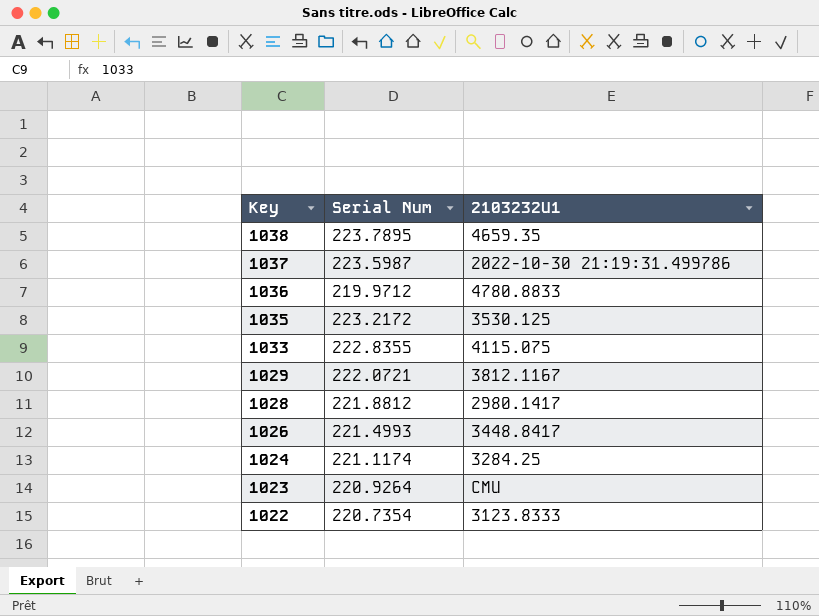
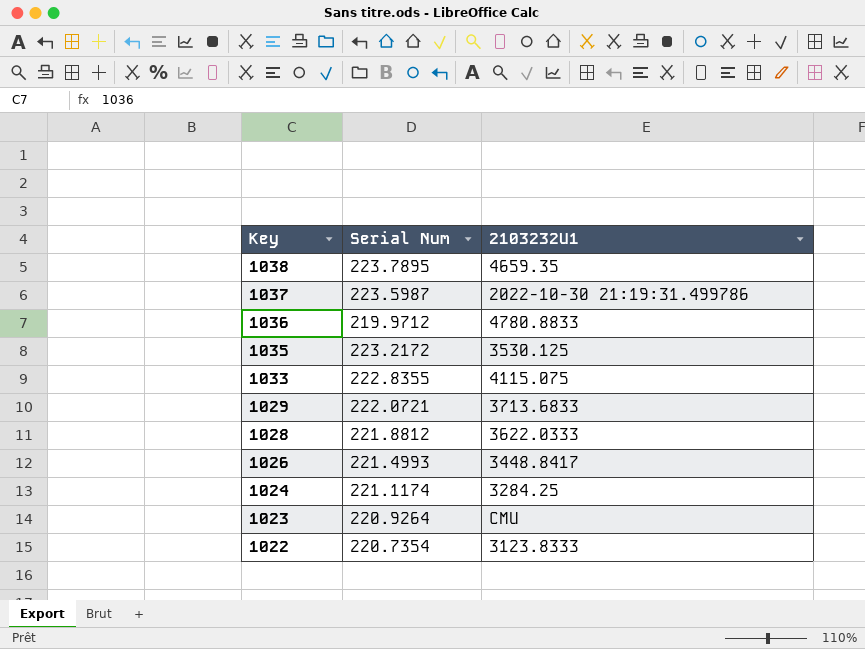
1029 | 2103232U1: 3812.1167 -> 3713.6833
1028 | 2103232U1: 2980.1417 -> 3622.0333

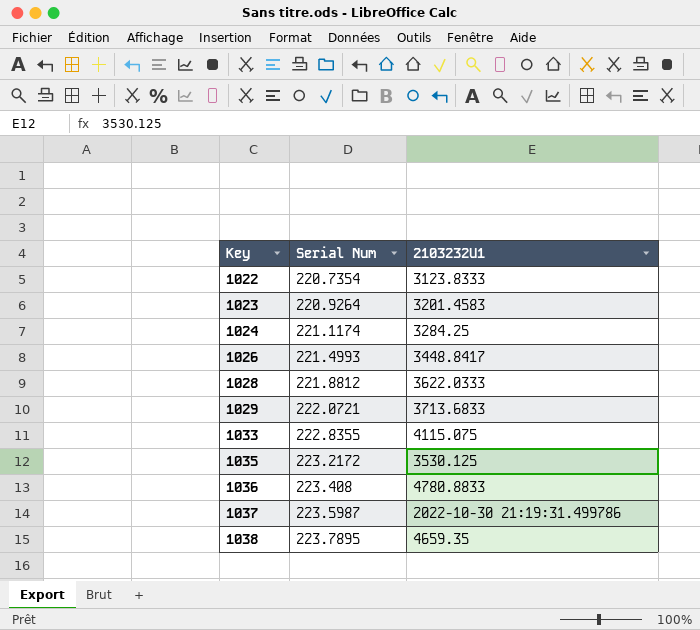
row order: Key descending -> Key ascending
1023 | 2103232U1: CMU -> 3201.4583
1036 | Serial Num: 219.9712 -> 223.408

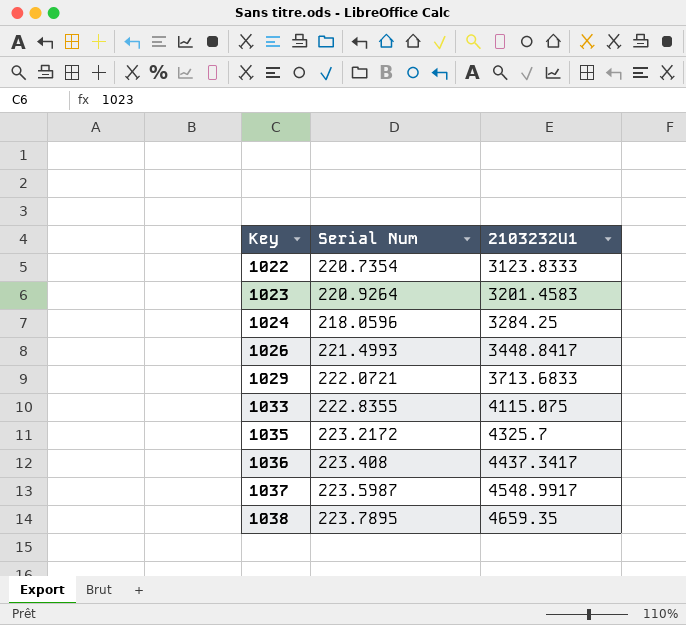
row 1028: 221.8812 | 3622.0333 -> none
1024 | Serial Num: 221.1174 -> 218.0596
1035 | 2103232U1: 3530.125 -> 4325.7
1036 | 2103232U1: 4780.8833 -> 4437.3417
1037 | 2103232U1: 2022-10-30 21:19:31.499786 -> 4548.9917

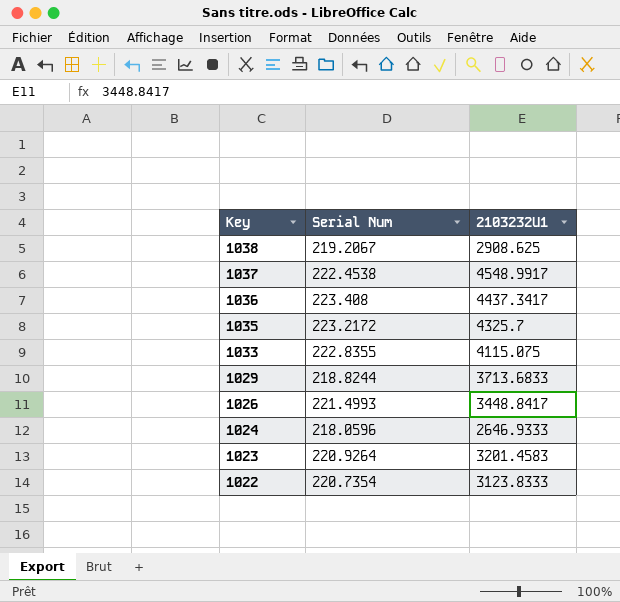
row order: Key ascending -> Key descending
1038 | Serial Num: 223.7895 -> 219.2067
1038 | 2103232U1: 4659.35 -> 2908.625
1037 | Serial Num: 223.5987 -> 222.4538
1029 | Serial Num: 222.0721 -> 218.8244
1024 | 2103232U1: 3284.25 -> 2646.9333

